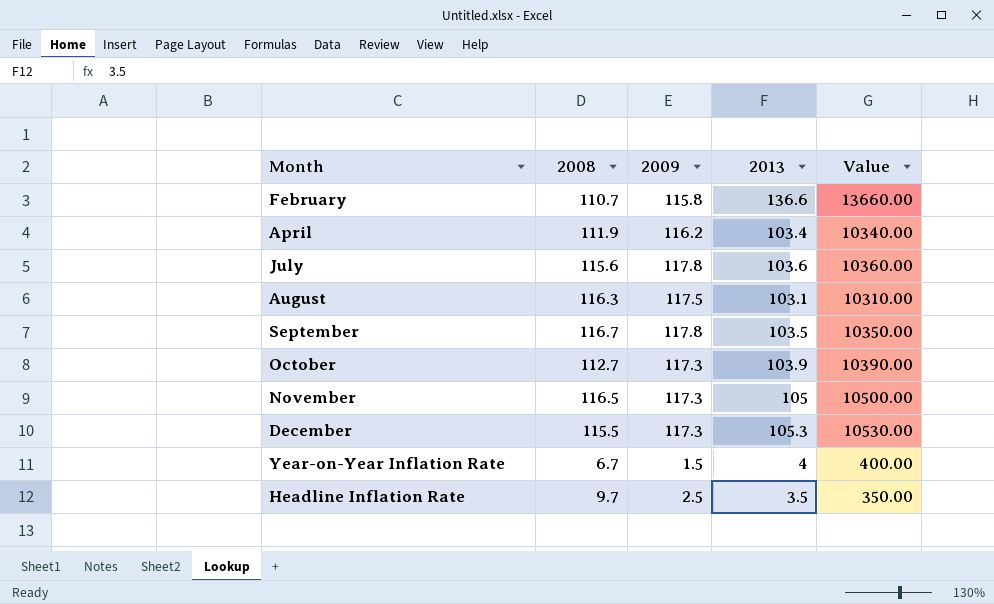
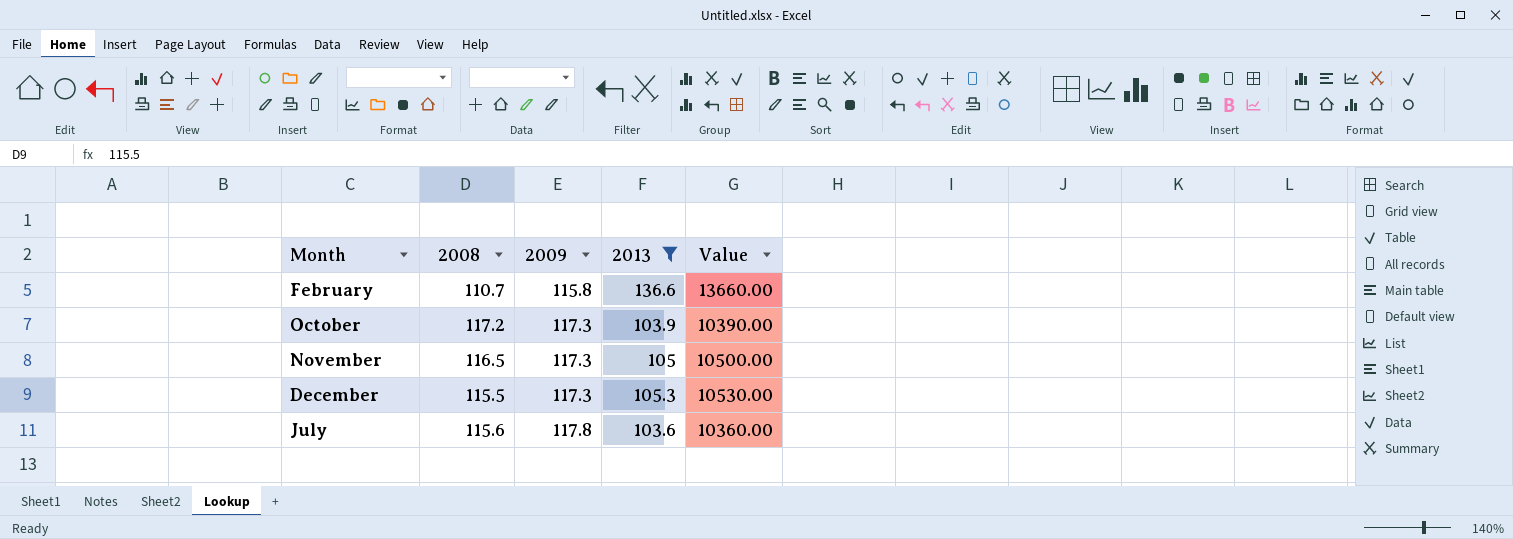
filter: none -> 2013 >= 103.6
row order: none -> 2009 ascending
October | 2008: 112.7 -> 117.2

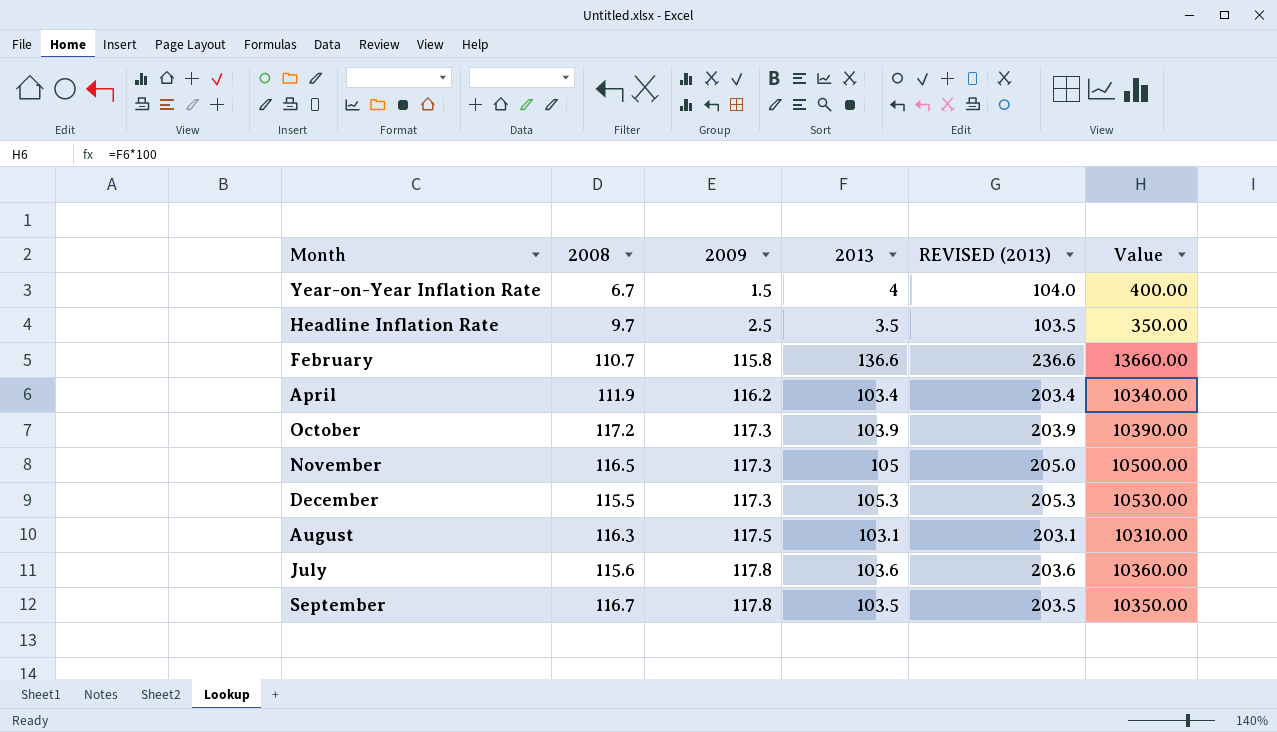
filter: 2013 >= 103.6 -> none
column REVISED (2013) | formula: none -> [2013] + 100

